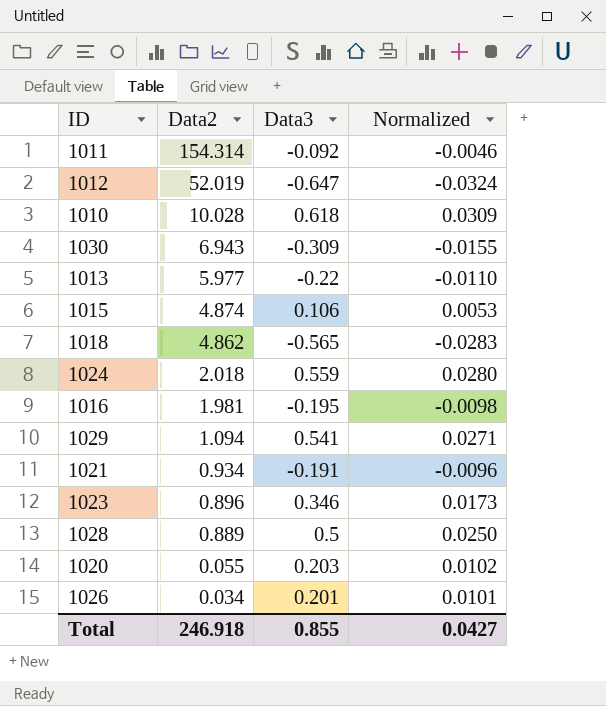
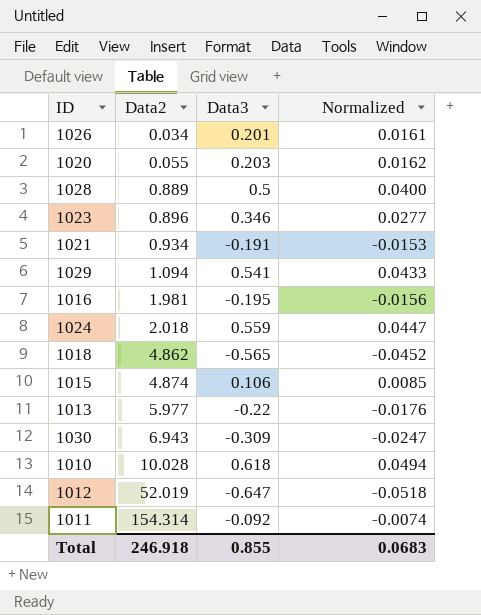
row order: Data2 descending -> Data2 ascending
column Normalized | formula: [Data3] * 0.05 -> [Data3] * 0.08
Total | Normalized: 0.0427 -> 0.0683

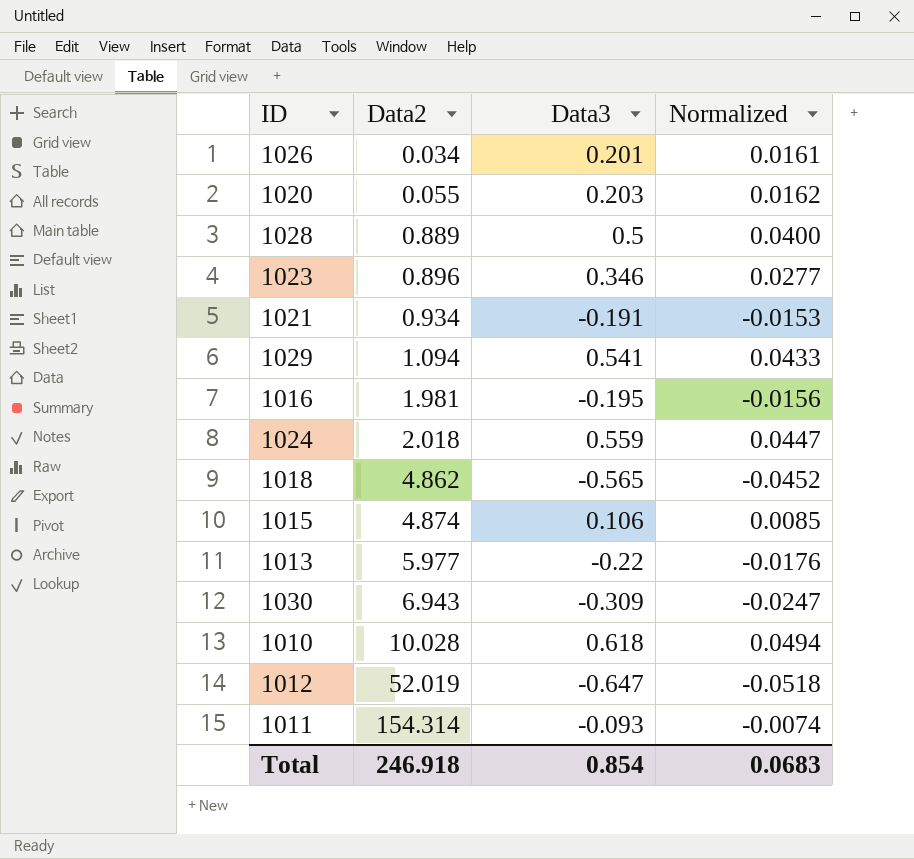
1011 | Data3: -0.092 -> -0.093
Total | Data3: 0.855 -> 0.854

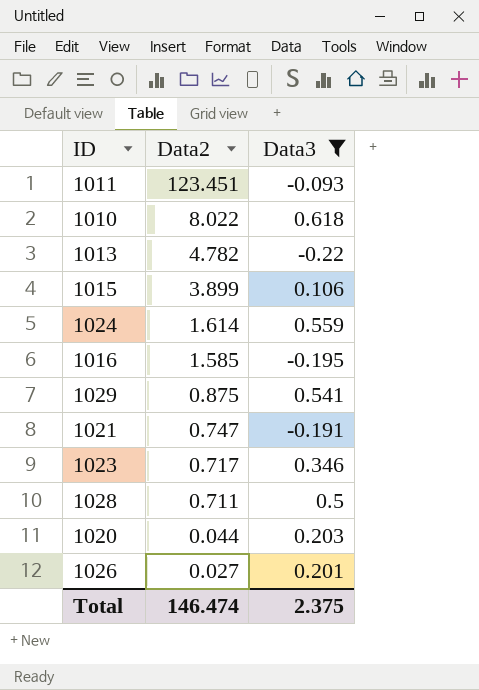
filter: none -> Data3 >= -0.22
row order: Data2 ascending -> Data2 descending
column Normalized | formula: [Data3] * 0.08 -> none
1011 | Data2: 154.314 -> 123.451
1010 | Data2: 10.028 -> 8.022
1013 | Data2: 5.977 -> 4.782
1015 | Data2: 4.874 -> 3.899
1024 | Data2: 2.018 -> 1.614
1016 | Data2: 1.981 -> 1.585
1029 | Data2: 1.094 -> 0.875
1021 | Data2: 0.934 -> 0.747
1023 | Data2: 0.896 -> 0.717
1028 | Data2: 0.889 -> 0.711
1020 | Data2: 0.055 -> 0.044
1026 | Data2: 0.034 -> 0.027
Total | Data2: 246.918 -> 146.474
Total | Data3: 0.854 -> 2.375

